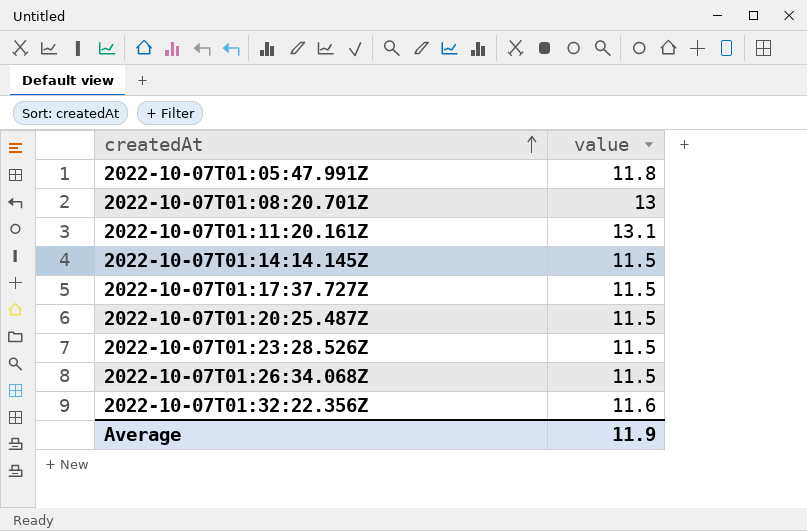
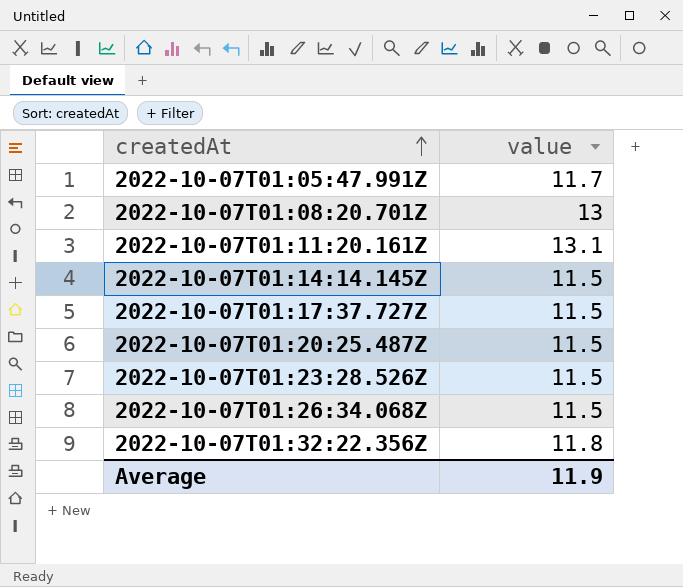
2022-10-07T01:05:47.991Z | value: 11.8 -> 11.7
2022-10-07T01:32:22.356Z | value: 11.6 -> 11.8

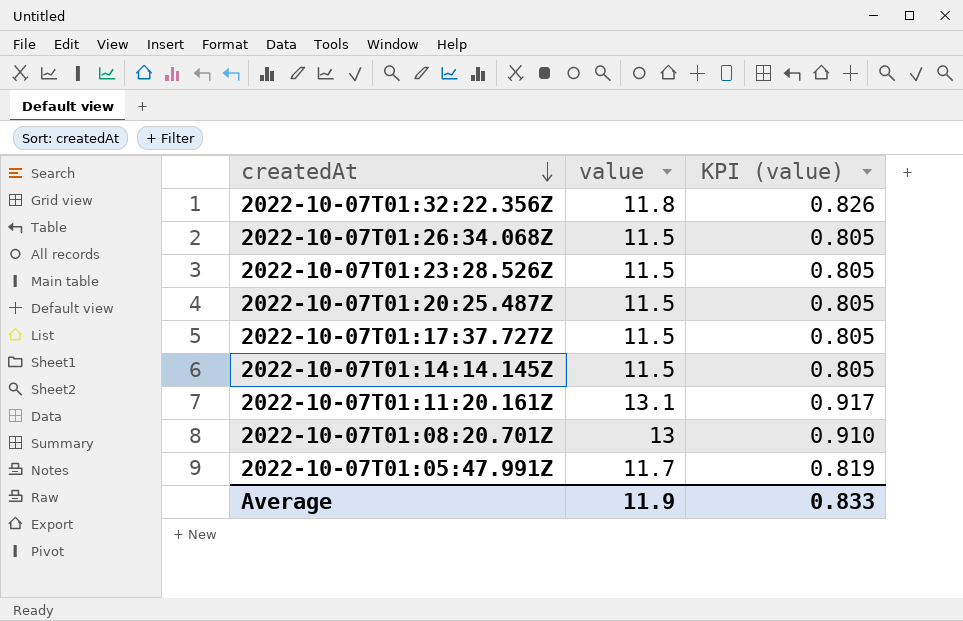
row order: createdAt ascending -> createdAt descending
column KPI (value) | formula: none -> [value] * 0.07

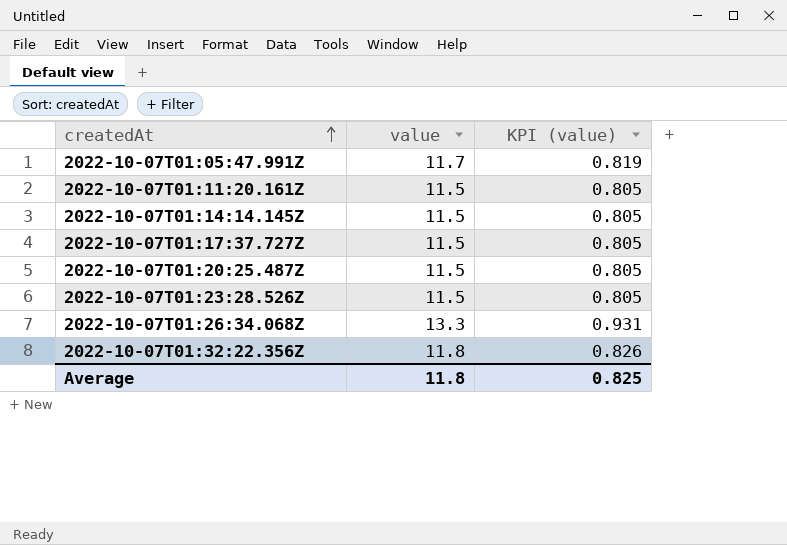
row order: createdAt descending -> createdAt ascending
row 2022-10-07T01:08:20.701Z: 13 | 0.910 -> none
2022-10-07T01:11:20.161Z | value: 13.1 -> 11.5
2022-10-07T01:11:20.161Z | KPI (value): 0.917 -> 0.805
2022-10-07T01:26:34.068Z | value: 11.5 -> 13.3
2022-10-07T01:26:34.068Z | KPI (value): 0.805 -> 0.931
Average | value: 11.9 -> 11.8
Average | KPI (value): 0.833 -> 0.825

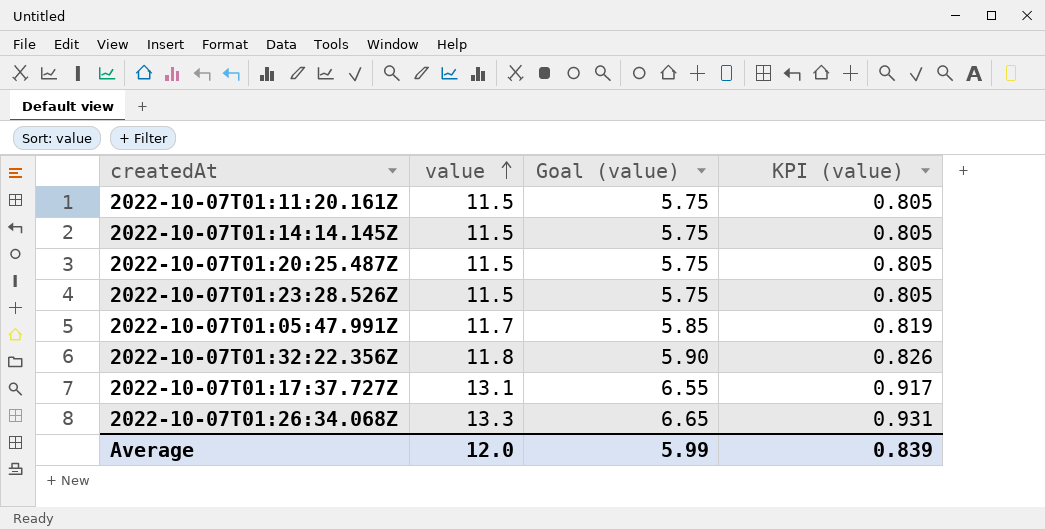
row order: createdAt ascending -> value ascending
column Goal (value) | formula: none -> [value] * 0.5
2022-10-07T01:17:37.727Z | value: 11.5 -> 13.1
2022-10-07T01:17:37.727Z | KPI (value): 0.805 -> 0.917
Average | value: 11.8 -> 12.0
Average | KPI (value): 0.825 -> 0.839

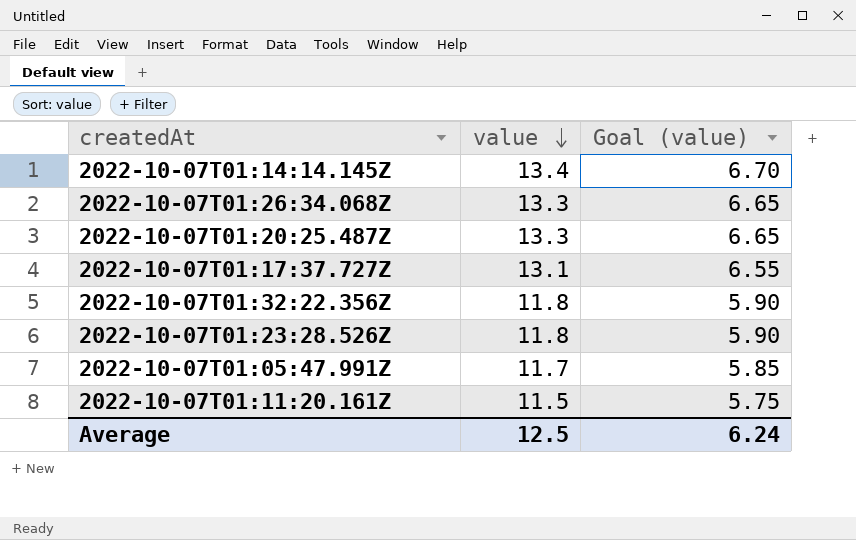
row order: value ascending -> value descending
column KPI (value) | formula: [value] * 0.07 -> none
2022-10-07T01:14:14.145Z | value: 11.5 -> 13.4
2022-10-07T01:14:14.145Z | Goal (value): 5.75 -> 6.70
2022-10-07T01:20:25.487Z | value: 11.5 -> 13.3
2022-10-07T01:20:25.487Z | Goal (value): 5.75 -> 6.65
2022-10-07T01:23:28.526Z | value: 11.5 -> 11.8
2022-10-07T01:23:28.526Z | Goal (value): 5.75 -> 5.90
Average | value: 12.0 -> 12.5
Average | Goal (value): 5.99 -> 6.24

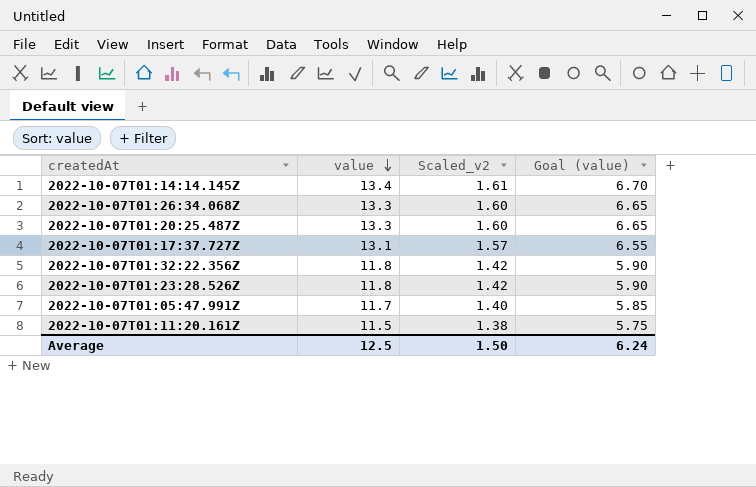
column Scaled_v2 | formula: none -> [value] * 0.12

